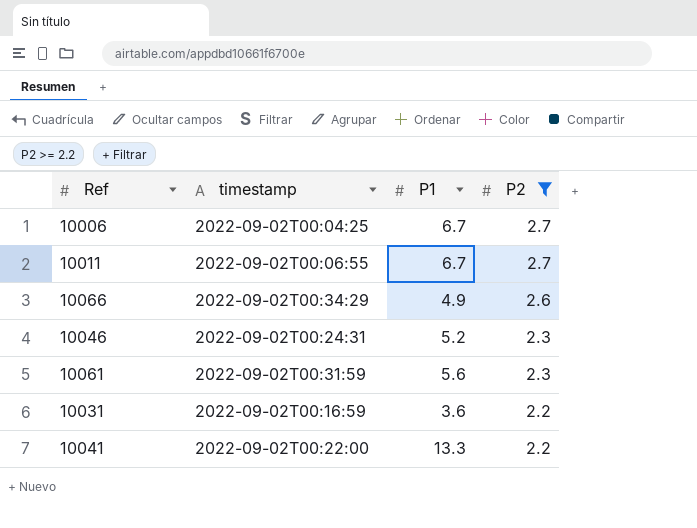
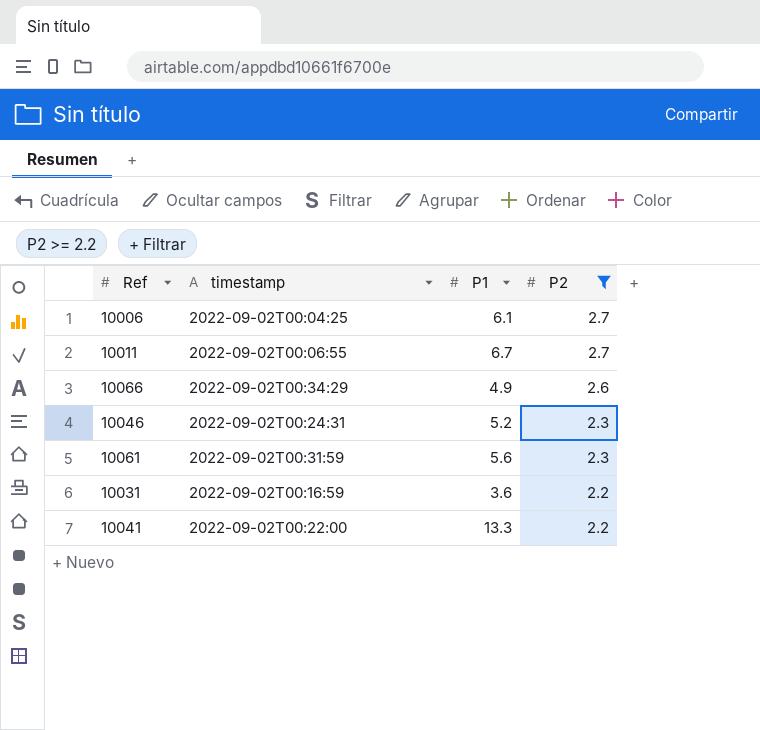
10006 | P1: 6.7 -> 6.1

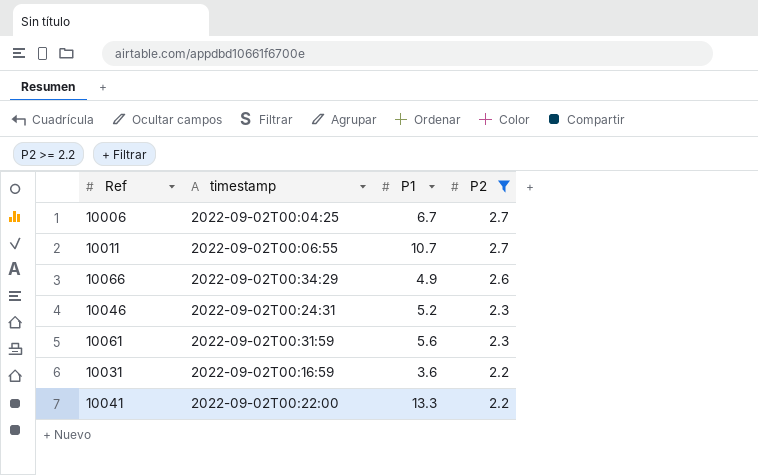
10006 | P1: 6.1 -> 6.7
10011 | P1: 6.7 -> 10.7

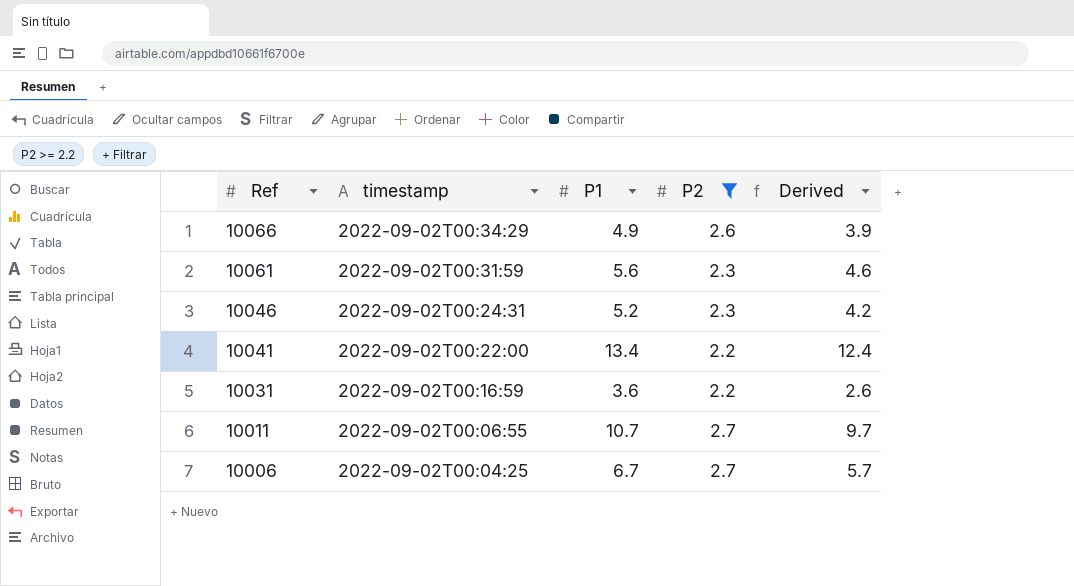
row order: P2 descending -> Ref descending
column Derived | formula: none -> [P1] - 1
10041 | P1: 13.3 -> 13.4

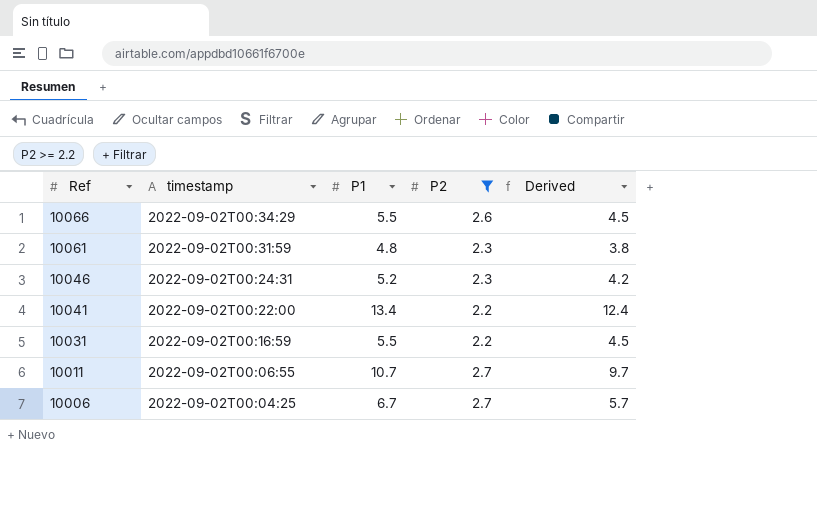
10066 | P1: 4.9 -> 5.5
10066 | Derived: 3.9 -> 4.5
10061 | P1: 5.6 -> 4.8
10061 | Derived: 4.6 -> 3.8
10031 | P1: 3.6 -> 5.5
10031 | Derived: 2.6 -> 4.5

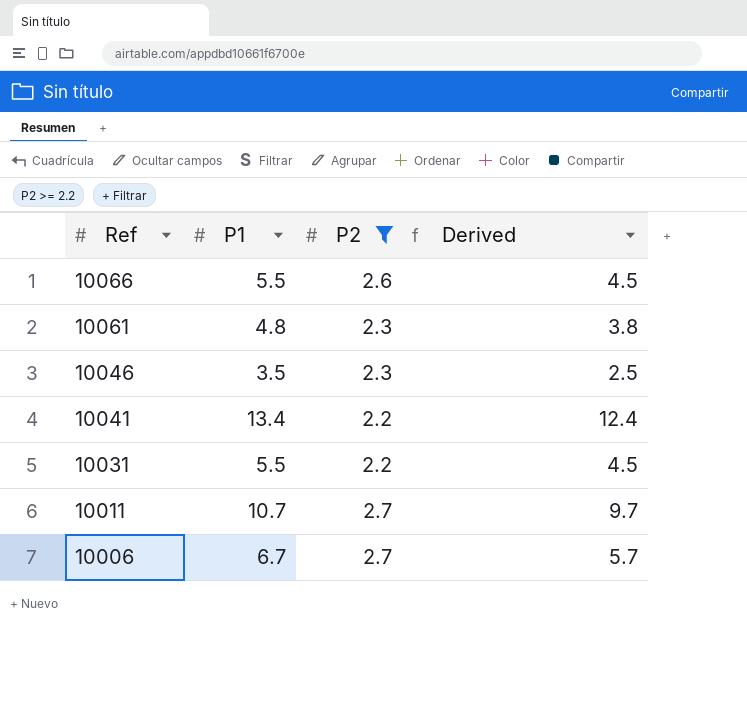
column timestamp | position: 2 -> none
10046 | P1: 5.2 -> 3.5
10046 | Derived: 4.2 -> 2.5

